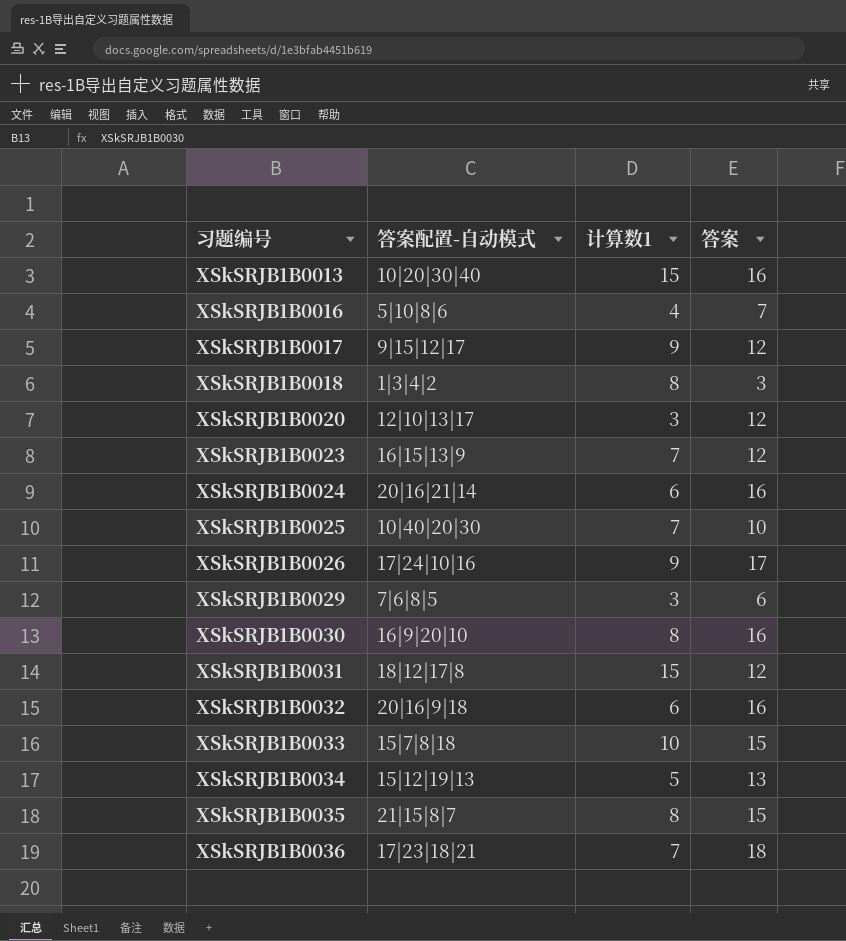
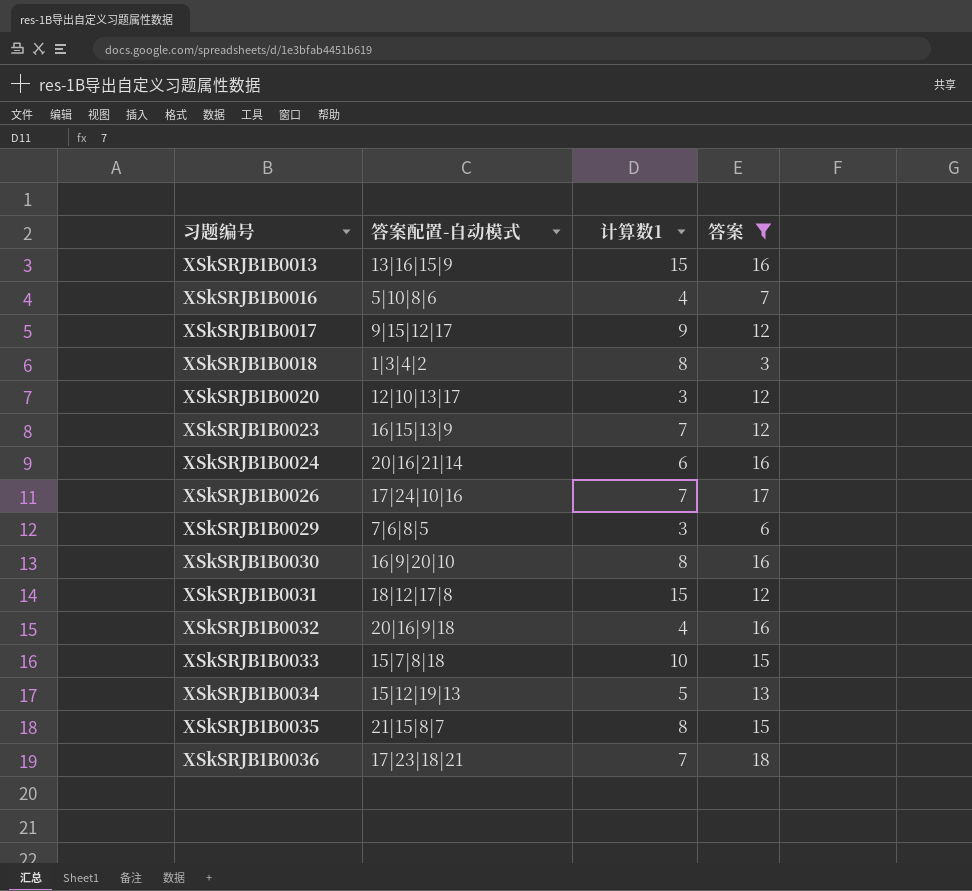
filter: none -> 答案 != 10
XSkSRJB1B0013 | 答案配置-自动模式: 10|20|30|40 -> 13|16|15|9
XSkSRJB1B0026 | 计算数1: 9 -> 7
XSkSRJB1B0032 | 计算数1: 6 -> 4

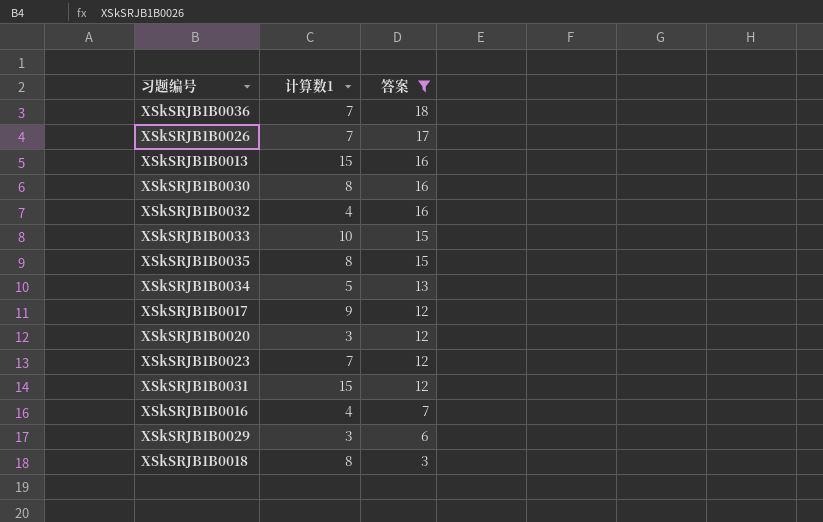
row order: 习题编号 ascending -> 答案 descending
column 答案配置-自动模式 | position: 2 -> none
row XSkSRJB1B0024: 20|16|21|14 | 6 | 16 -> none

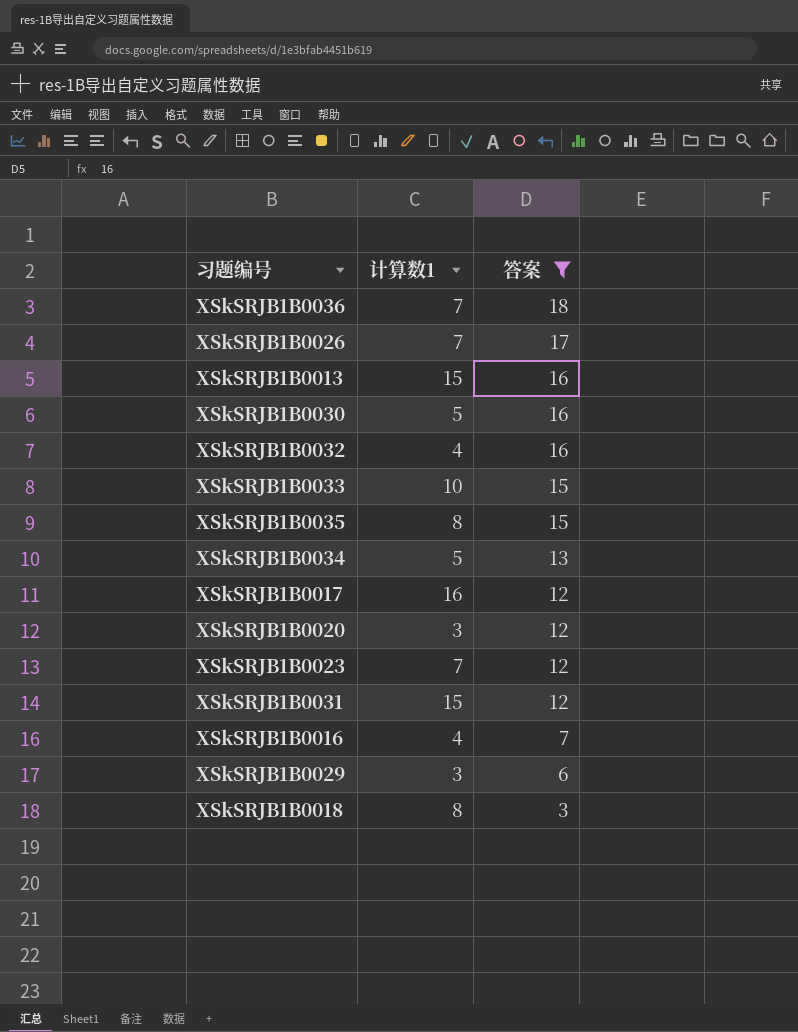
XSkSRJB1B0030 | 计算数1: 8 -> 5
XSkSRJB1B0017 | 计算数1: 9 -> 16

